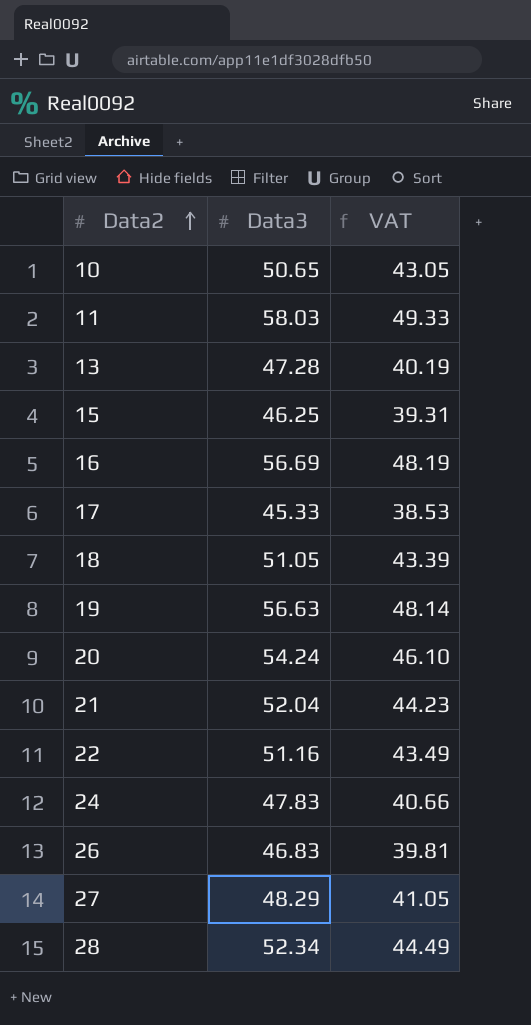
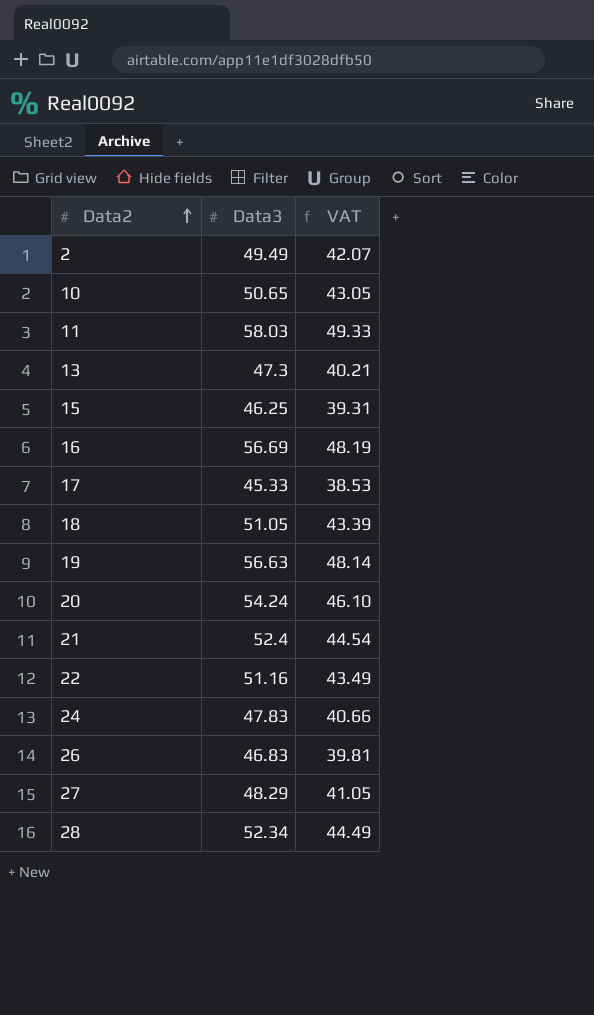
row 2: none -> 49.49 | 42.07
13 | Data3: 47.28 -> 47.3
13 | VAT: 40.19 -> 40.21
21 | Data3: 52.04 -> 52.4
21 | VAT: 44.23 -> 44.54

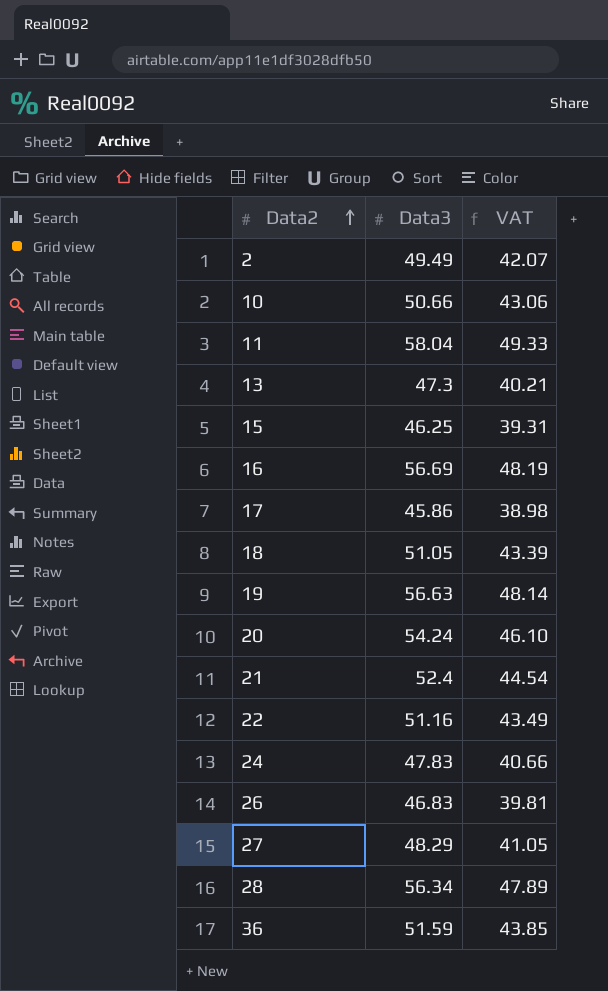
10 | Data3: 50.65 -> 50.66
10 | VAT: 43.05 -> 43.06
11 | Data3: 58.03 -> 58.04
17 | Data3: 45.33 -> 45.86
17 | VAT: 38.53 -> 38.98
28 | Data3: 52.34 -> 56.34
28 | VAT: 44.49 -> 47.89
row 36: none -> 51.59 | 43.85

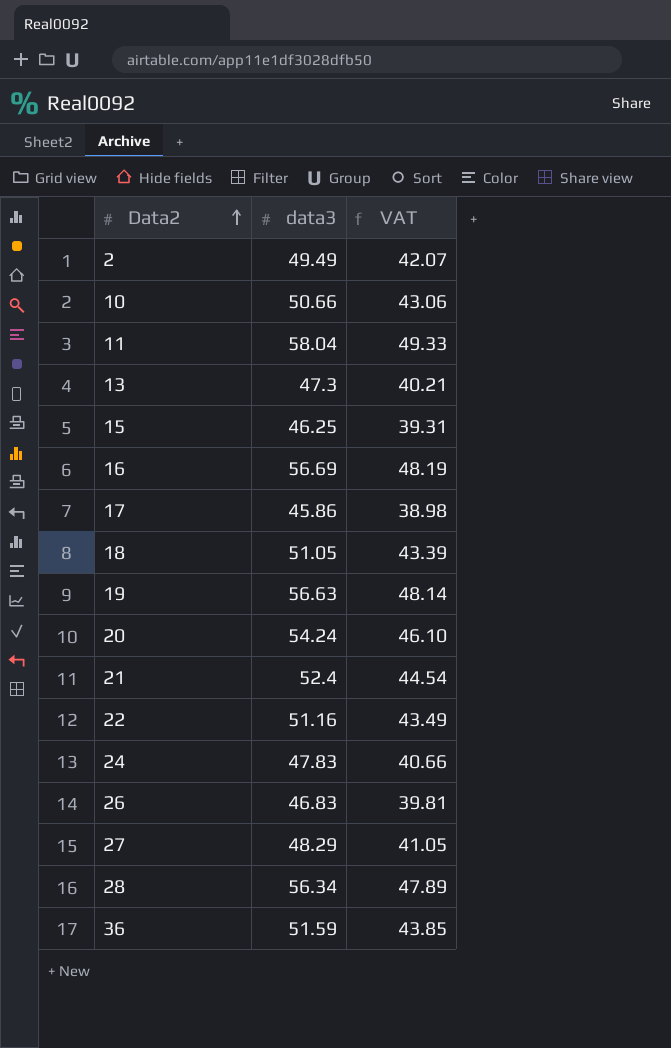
column name: Data3 -> data3

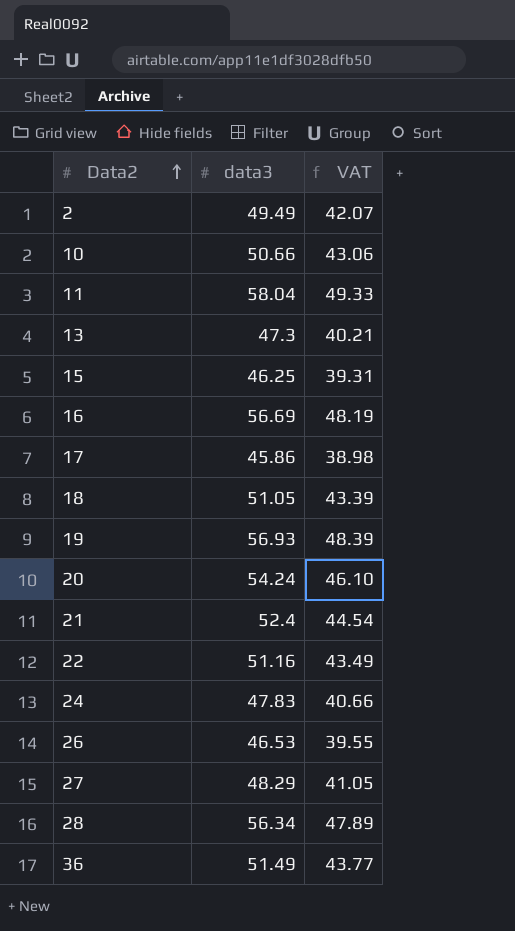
19 | data3: 56.63 -> 56.93
19 | VAT: 48.14 -> 48.39
26 | data3: 46.83 -> 46.53
26 | VAT: 39.81 -> 39.55
36 | data3: 51.59 -> 51.49
36 | VAT: 43.85 -> 43.77

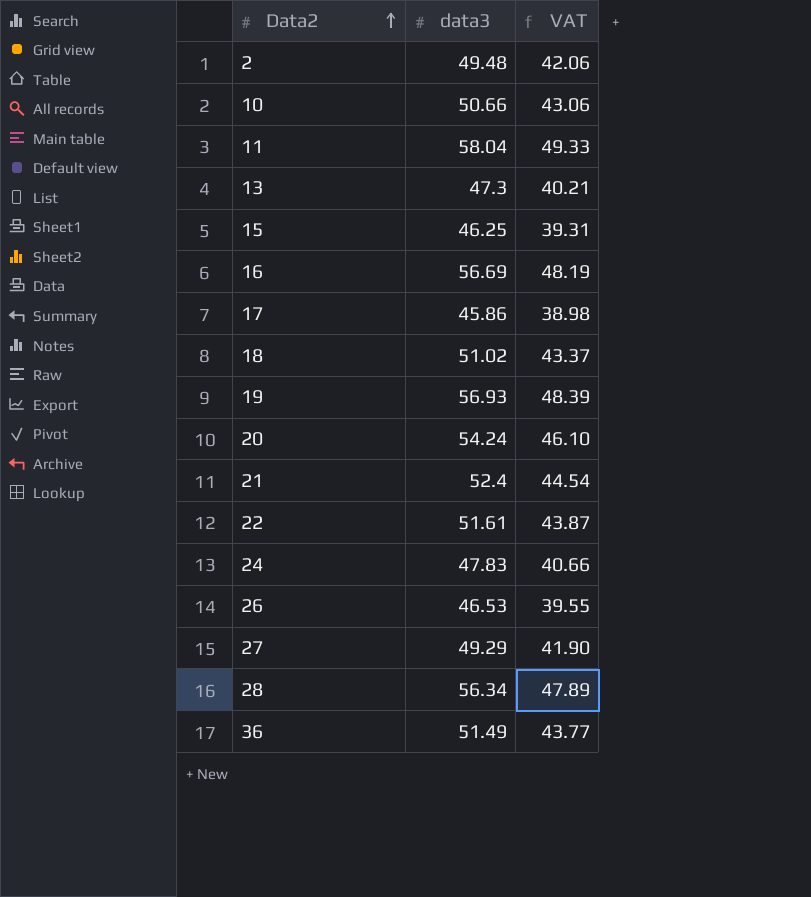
2 | data3: 49.49 -> 49.48
2 | VAT: 42.07 -> 42.06
18 | data3: 51.05 -> 51.02
18 | VAT: 43.39 -> 43.37
22 | data3: 51.16 -> 51.61
22 | VAT: 43.49 -> 43.87
27 | data3: 48.29 -> 49.29
27 | VAT: 41.05 -> 41.90

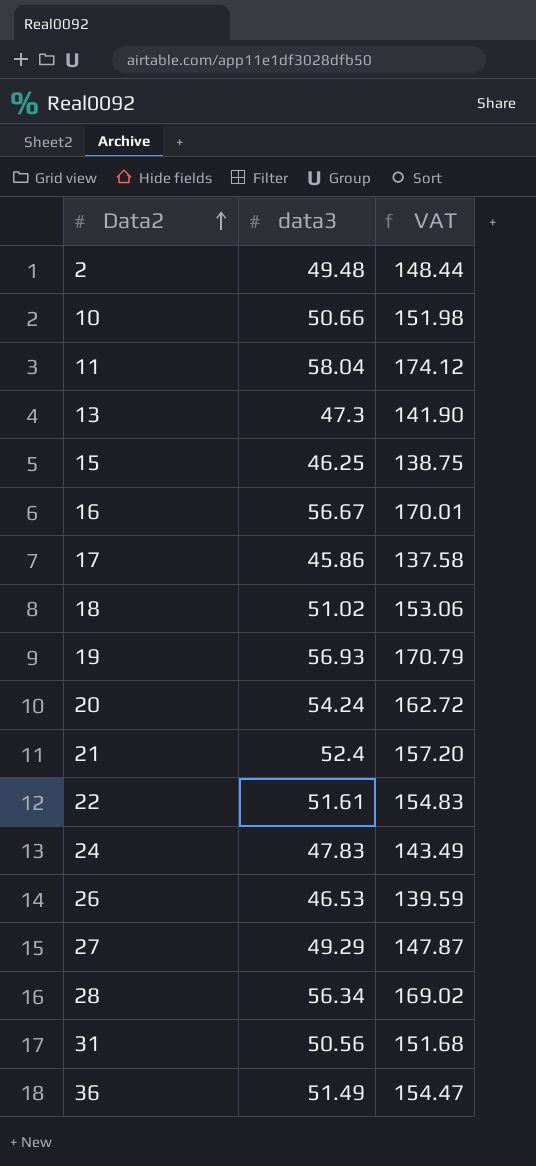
column VAT | formula: [data3] * 0.85 -> [data3] * 3
16 | data3: 56.69 -> 56.67
row 31: none -> 50.56 | 151.68

